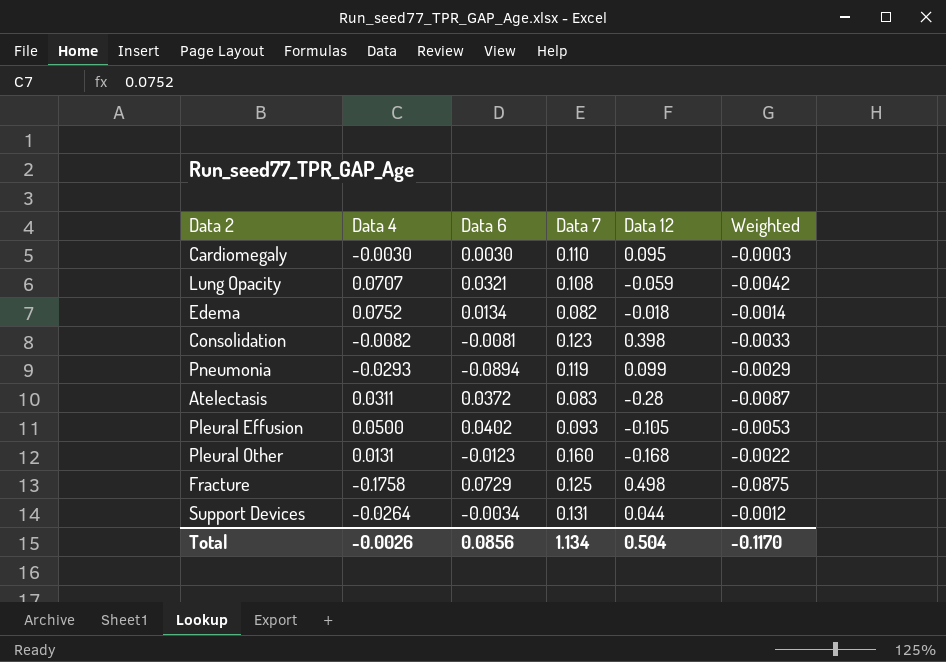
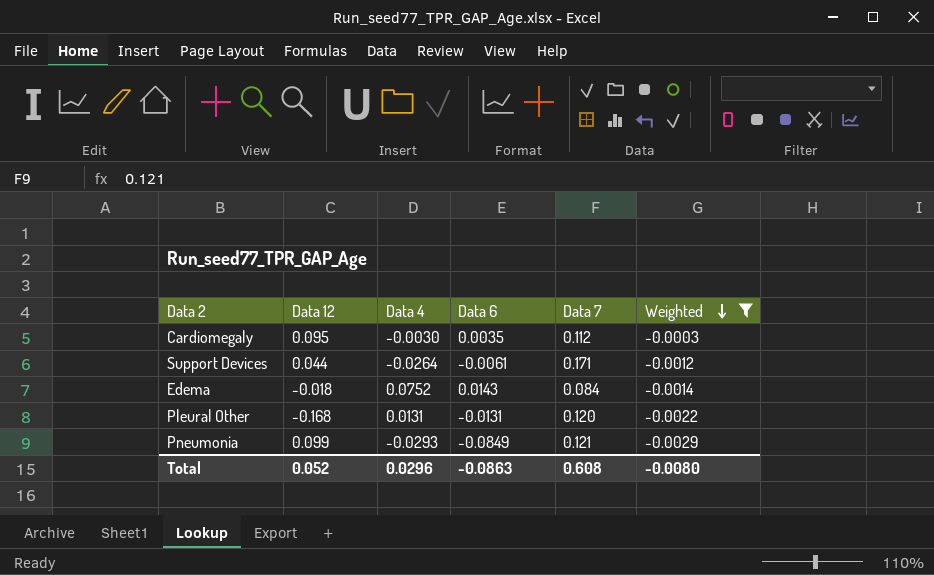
filter: none -> Weighted >= -0.0029
row order: none -> Weighted descending
column Data 12 | position: 5 -> 2
Cardiomegaly | Data 6: 0.0030 -> 0.0035
Cardiomegaly | Data 7: 0.110 -> 0.112
Support Devices | Data 6: -0.0034 -> -0.0061
Support Devices | Data 7: 0.131 -> 0.171
Edema | Data 6: 0.0134 -> 0.0143
Edema | Data 7: 0.082 -> 0.084
Pleural Other | Data 6: -0.0123 -> -0.0131
Pleural Other | Data 7: 0.160 -> 0.120
Pneumonia | Data 6: -0.0894 -> -0.0849
Pneumonia | Data 7: 0.119 -> 0.121
Total | Data 12: 0.504 -> 0.052
Total | Data 4: -0.0026 -> 0.0296
Total | Data 6: 0.0856 -> -0.0863
Total | Data 7: 1.134 -> 0.608
Total | Weighted: -0.1170 -> -0.0080

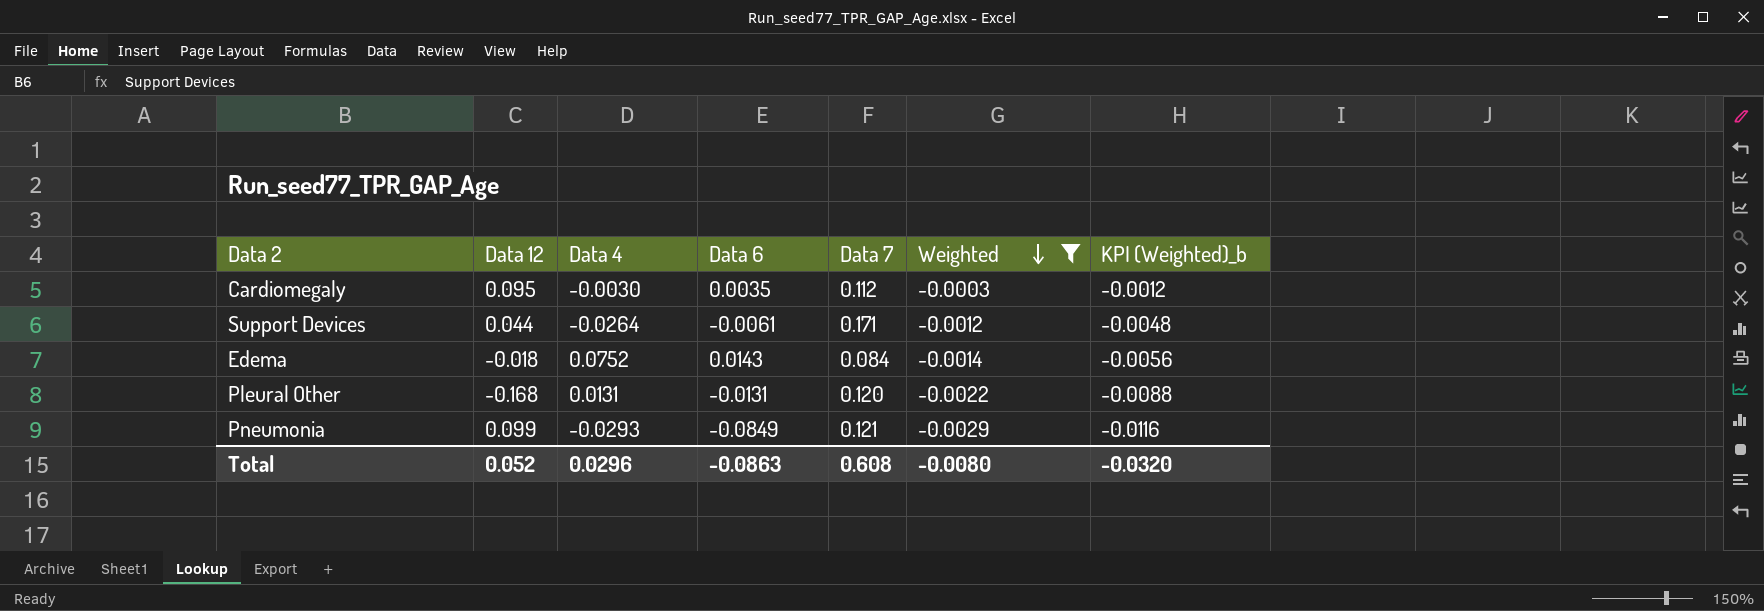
column KPI (Weighted)_b | formula: none -> [Weighted] * 4

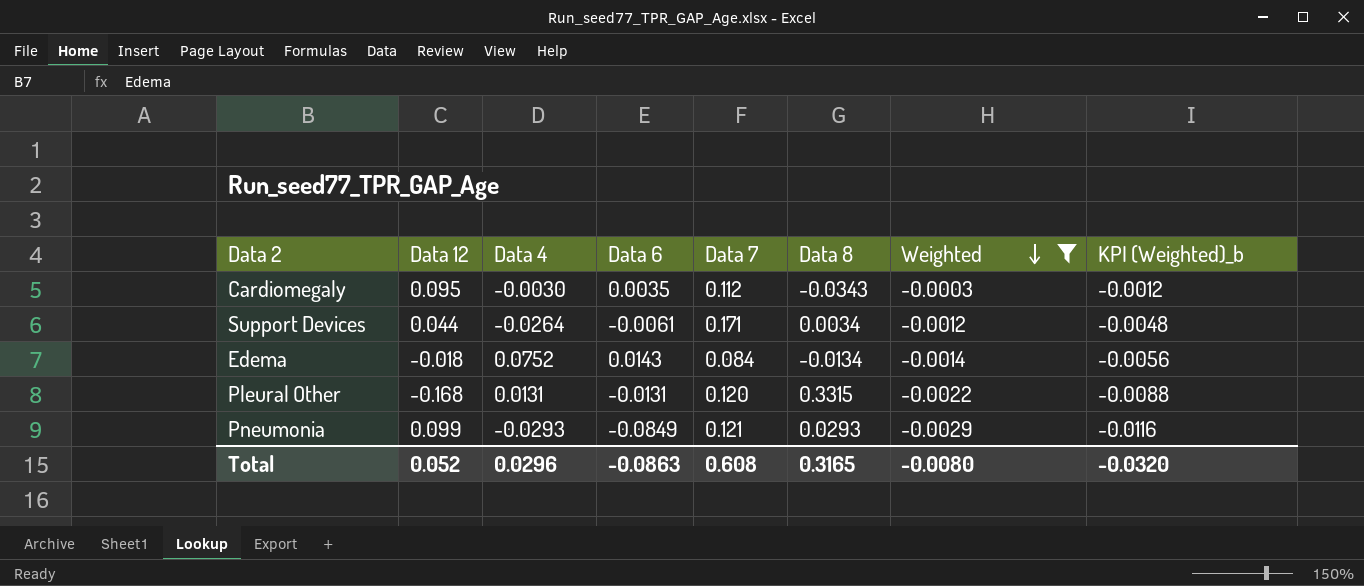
column Data 8 | position: none -> 6

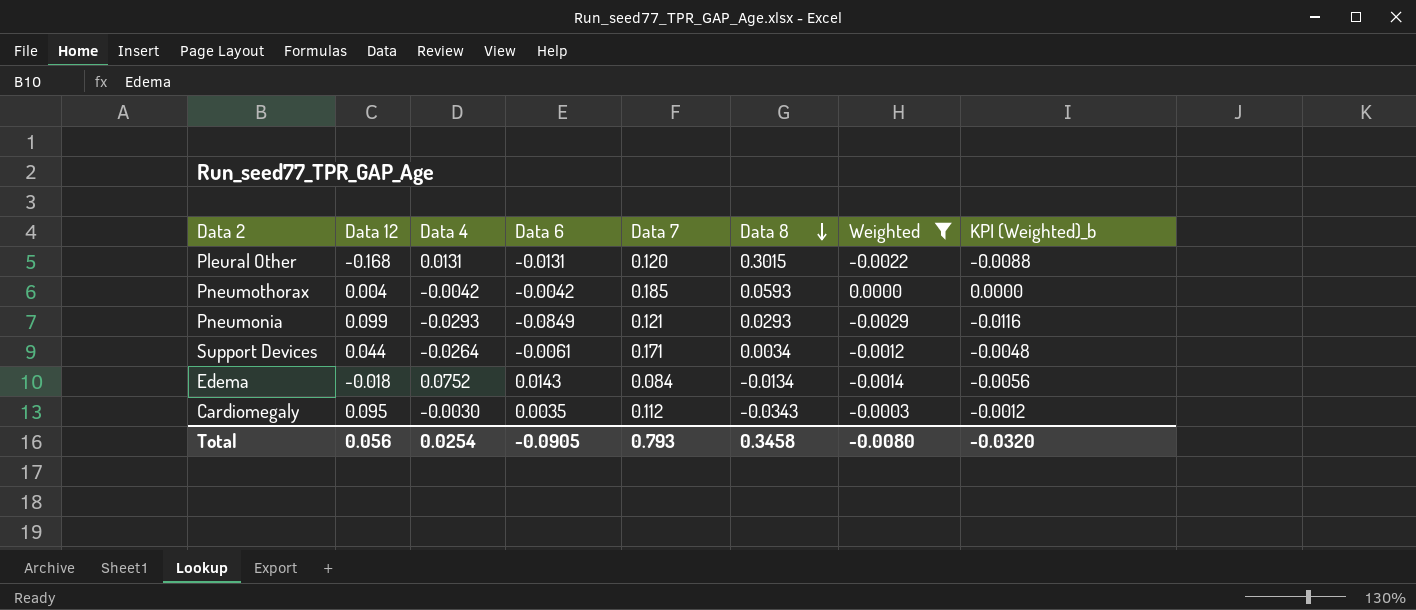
row order: Weighted descending -> Data 8 descending
Pleural Other | Data 8: 0.3315 -> 0.3015
row Pneumothorax: none -> 0.004 | -0.0042 | -0.0042 | 0.185 | 0.0593 | 0.0000 | 0.0000
Total | Data 12: 0.052 -> 0.056
Total | Data 4: 0.0296 -> 0.0254
Total | Data 6: -0.0863 -> -0.0905
Total | Data 7: 0.608 -> 0.793
Total | Data 8: 0.3165 -> 0.3458

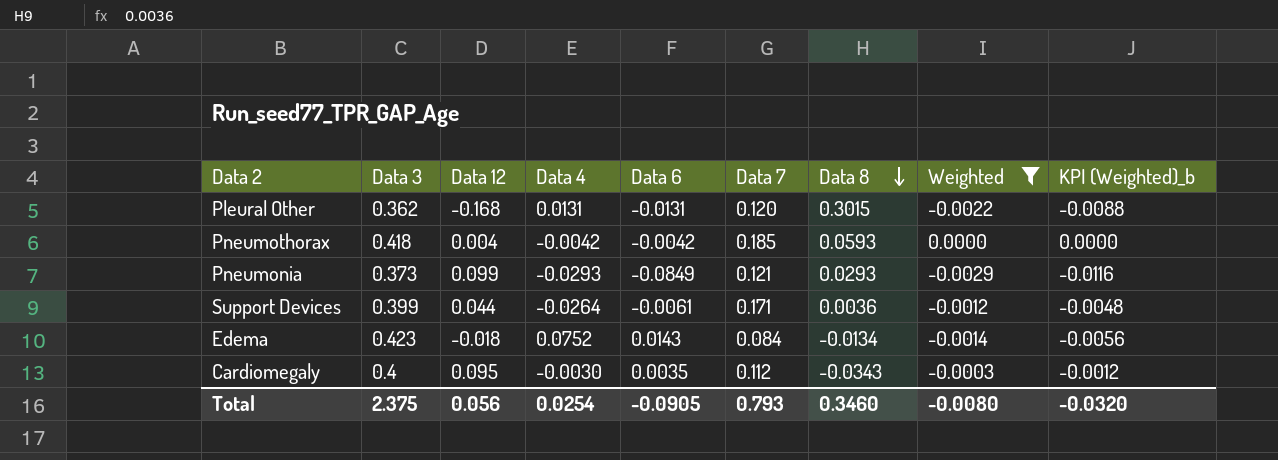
column Data 3 | position: none -> 2
Support Devices | Data 8: 0.0034 -> 0.0036
Total | Data 8: 0.3458 -> 0.3460

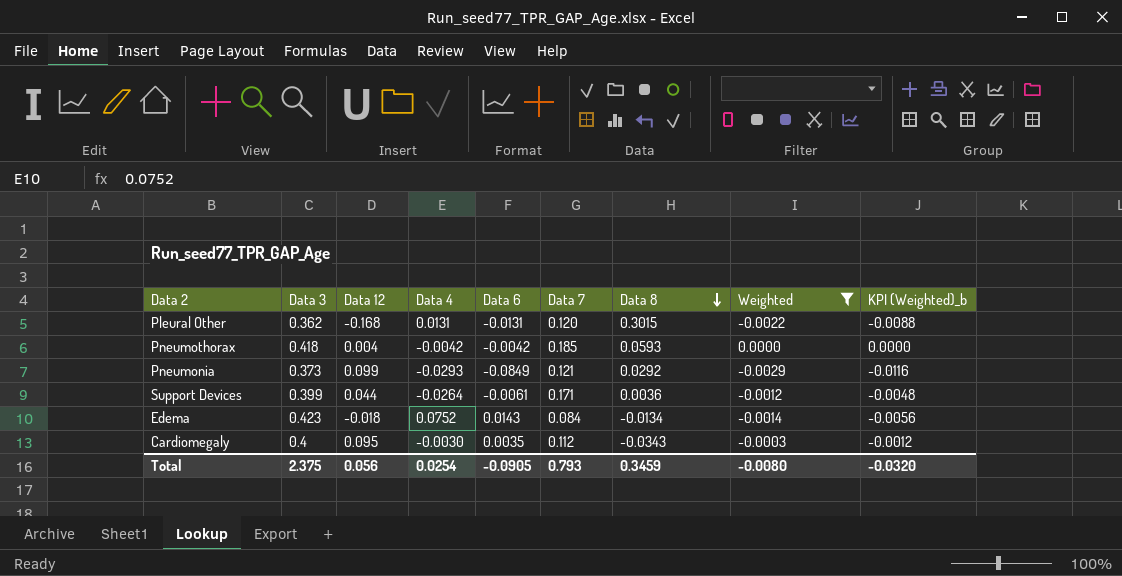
Pneumonia | Data 8: 0.0293 -> 0.0292
Total | Data 8: 0.3460 -> 0.3459

